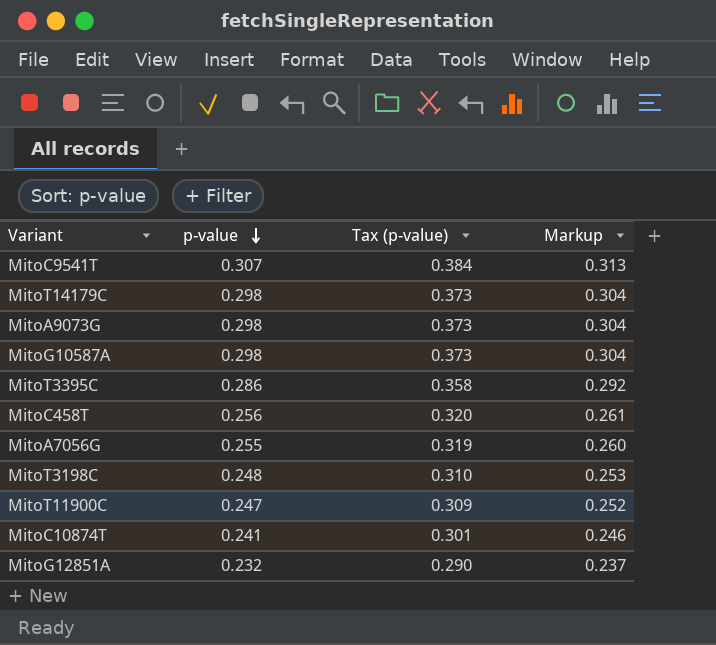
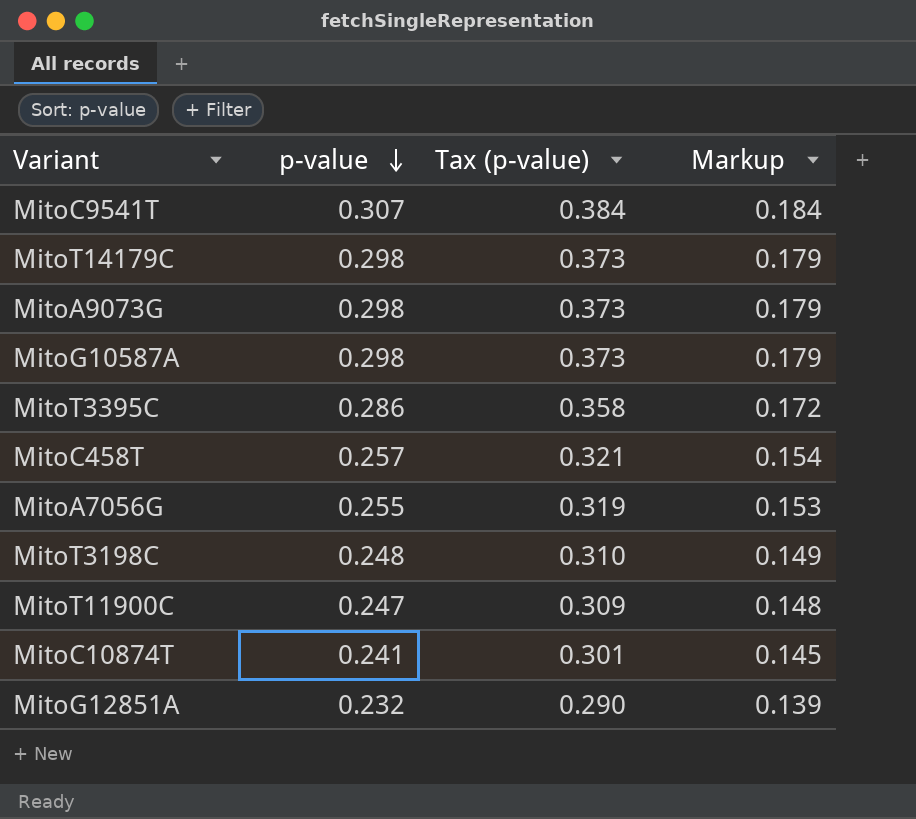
column Markup | formula: [p-value] * 1.02 -> [p-value] * 0.6
MitoC458T | p-value: 0.256 -> 0.257
MitoC458T | Tax (p-value): 0.320 -> 0.321

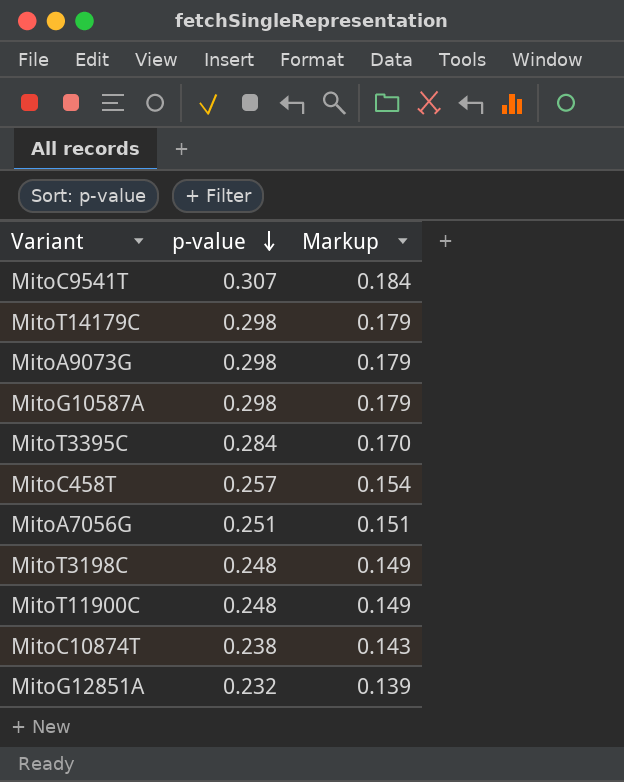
column Tax (p-value) | formula: [p-value] * 1.25 -> none
MitoT3395C | p-value: 0.286 -> 0.284
MitoT3395C | Markup: 0.172 -> 0.170
MitoA7056G | p-value: 0.255 -> 0.251
MitoA7056G | Markup: 0.153 -> 0.151
MitoT11900C | p-value: 0.247 -> 0.248
MitoT11900C | Markup: 0.148 -> 0.149
MitoC10874T | p-value: 0.241 -> 0.238
MitoC10874T | Markup: 0.145 -> 0.143

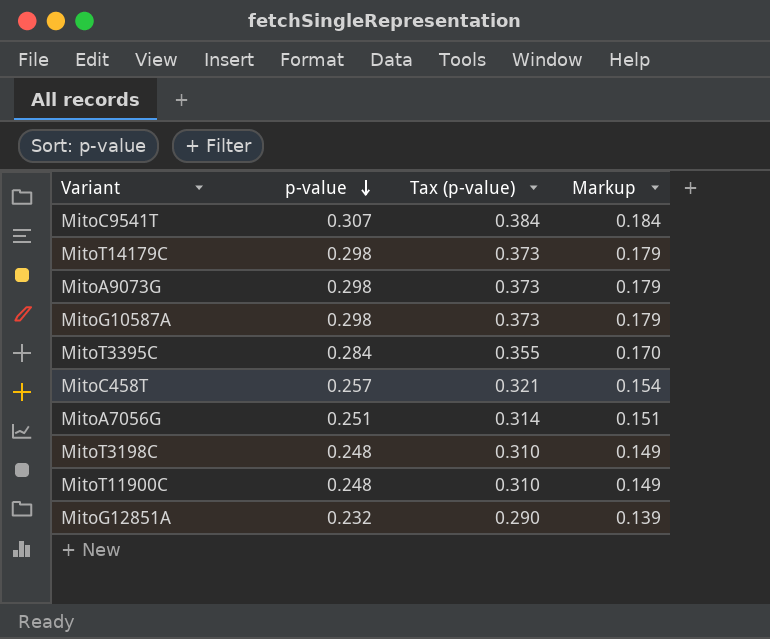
column Tax (p-value) | formula: none -> [p-value] * 1.25
row MitoC10874T: 0.238 | 0.143 -> none

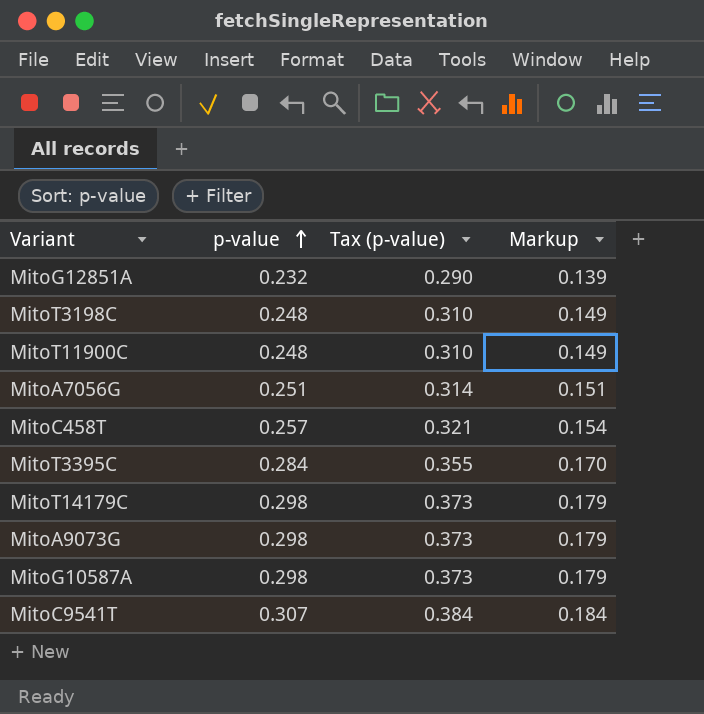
row order: p-value descending -> p-value ascending

